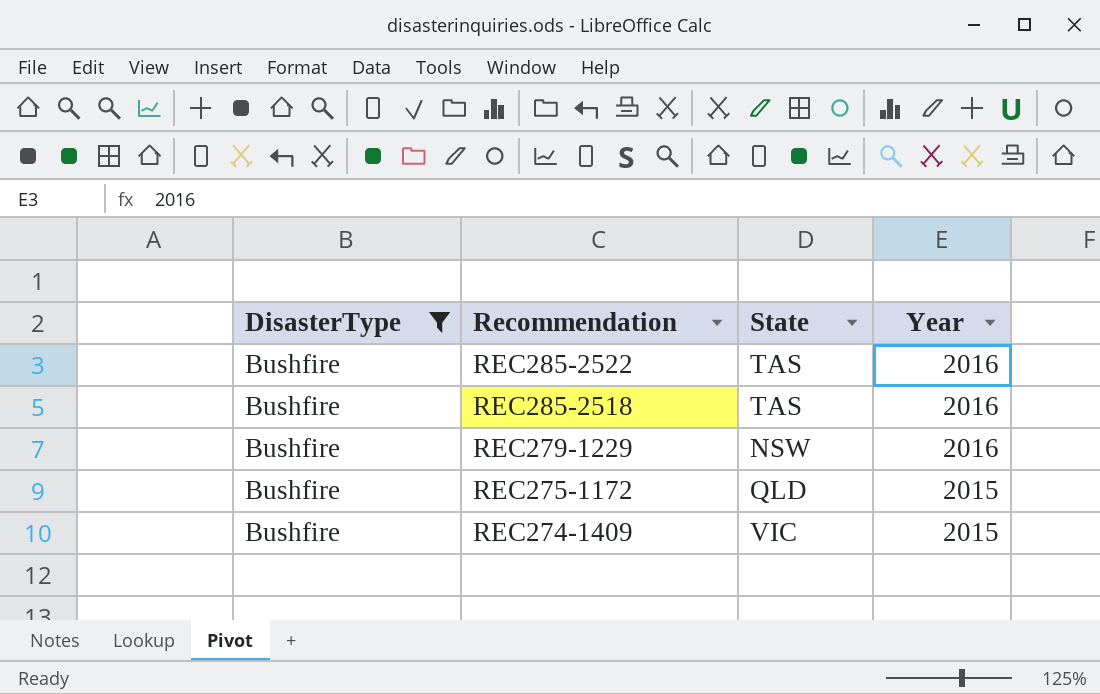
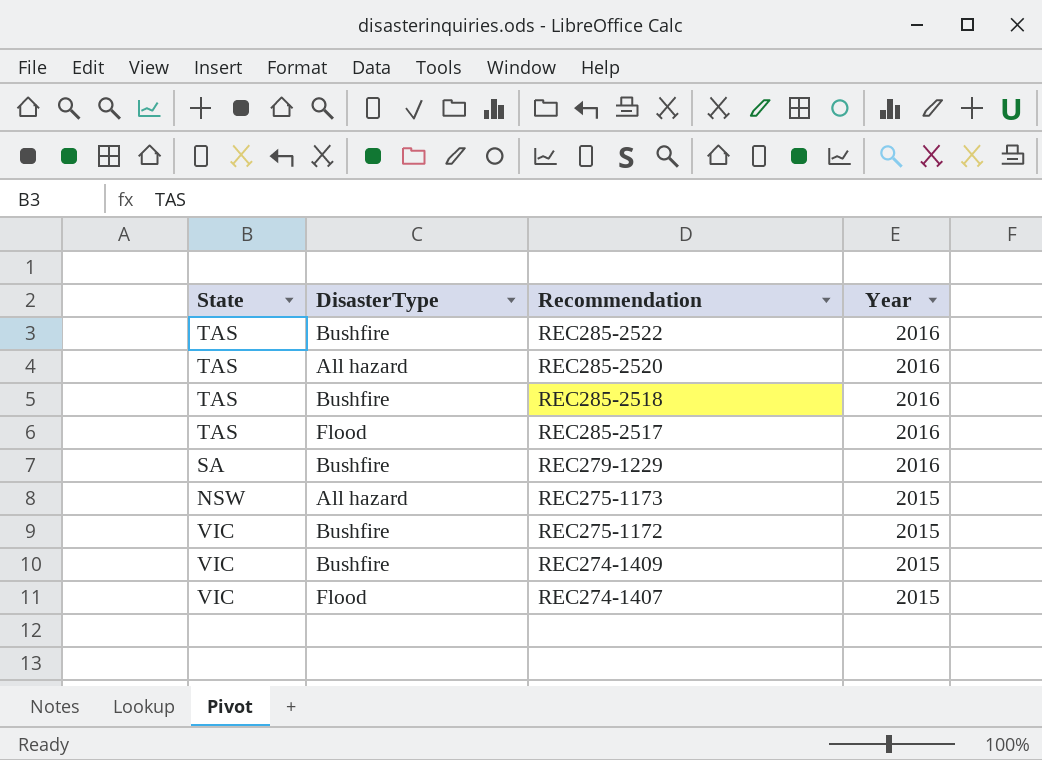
filter: DisasterType = Bushfire -> none
column State | position: 3 -> 1
REC279-1229 | State: NSW -> SA
REC275-1172 | State: QLD -> VIC

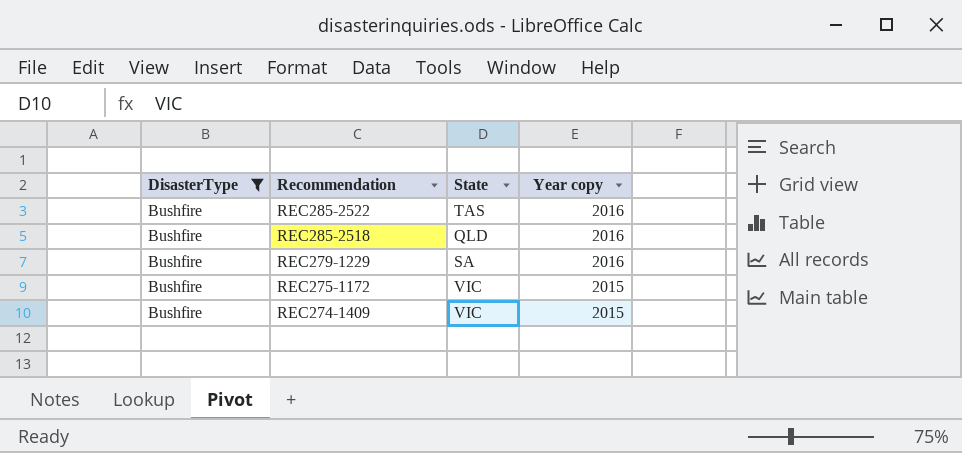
filter: none -> DisasterType = Bushfire
column State | position: 1 -> 3
column name: Year -> Year copy
REC285-2518 | State: TAS -> QLD

